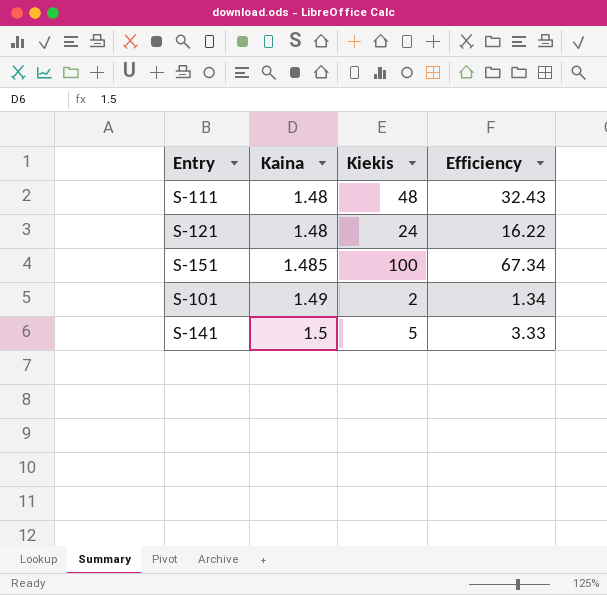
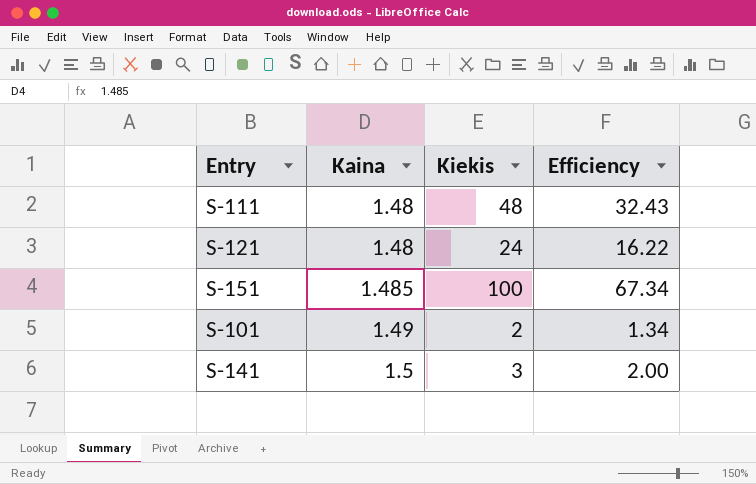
S-141 | Kiekis: 5 -> 3
S-141 | Efficiency: 3.33 -> 2.00

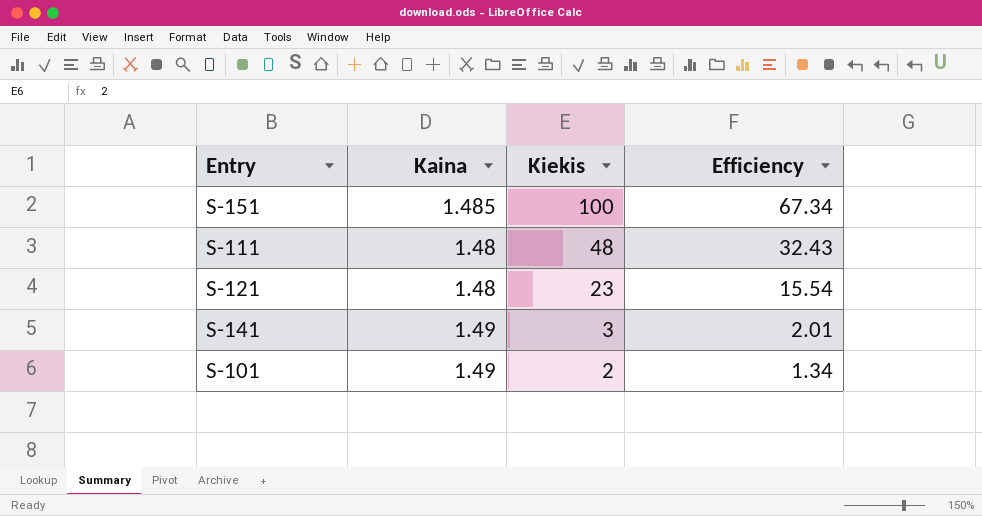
row order: Kaina ascending -> Kiekis descending
S-121 | Kiekis: 24 -> 23
S-121 | Efficiency: 16.22 -> 15.54
S-141 | Kaina: 1.5 -> 1.49
S-141 | Efficiency: 2.00 -> 2.01

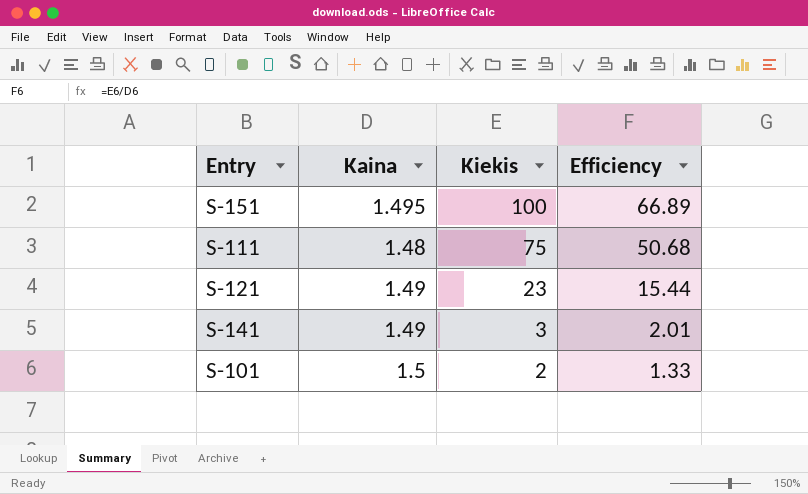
S-151 | Kaina: 1.485 -> 1.495
S-151 | Efficiency: 67.34 -> 66.89
S-111 | Kiekis: 48 -> 75
S-111 | Efficiency: 32.43 -> 50.68
S-121 | Kaina: 1.48 -> 1.49
S-121 | Efficiency: 15.54 -> 15.44
S-101 | Kaina: 1.49 -> 1.5
S-101 | Efficiency: 1.34 -> 1.33

